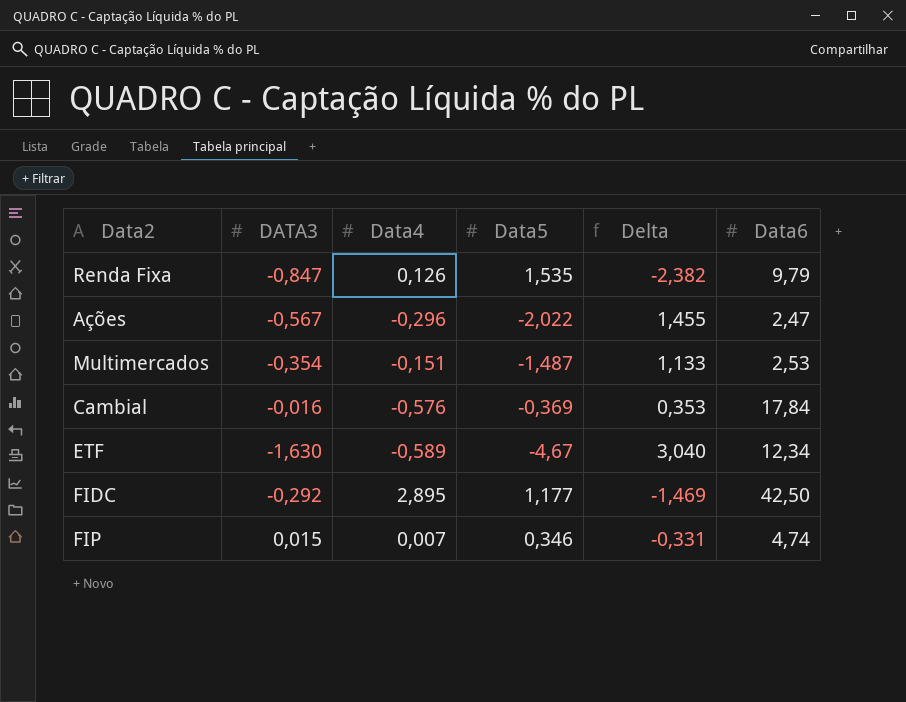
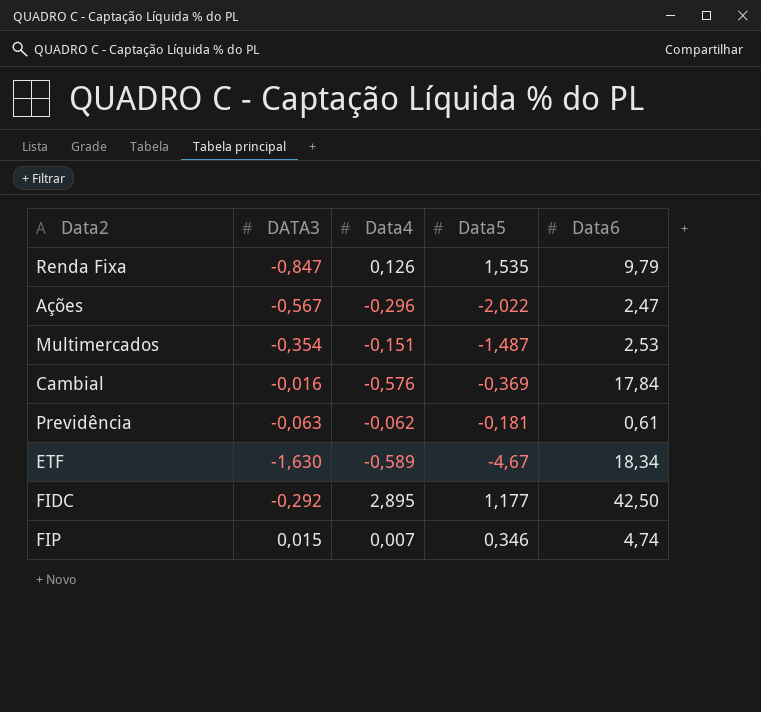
column Delta | formula: [DATA3] - [Data5] -> none
row Previdência: none -> -0,063 | -0,062 | -0,181 | 0,61
ETF | Data6: 12,34 -> 18,34

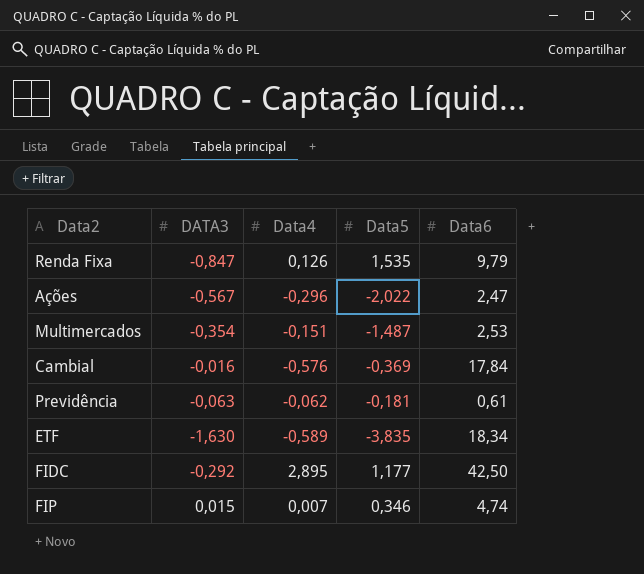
ETF | Data5: -4,67 -> -3,835

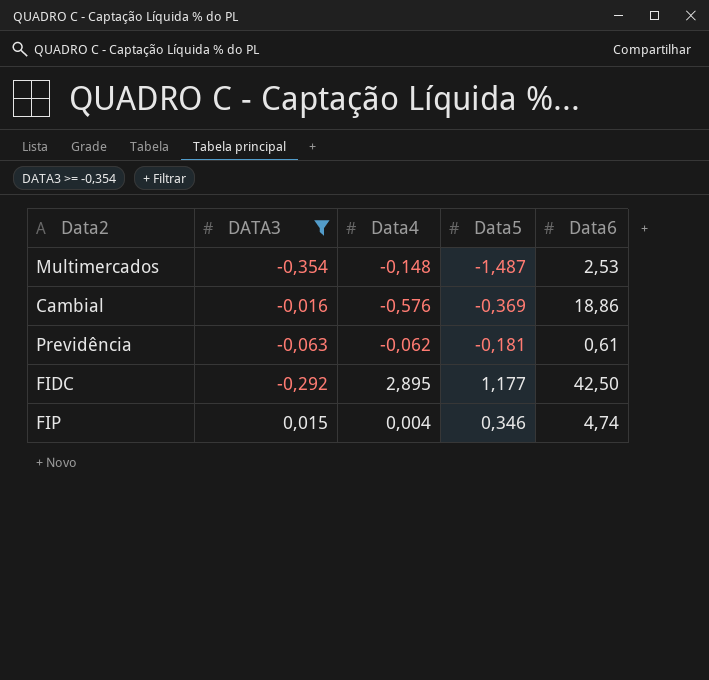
filter: none -> DATA3 >= -0,354
Multimercados | Data4: -0,151 -> -0,148
Cambial | Data6: 17,84 -> 18,86
FIP | Data4: 0,007 -> 0,004

